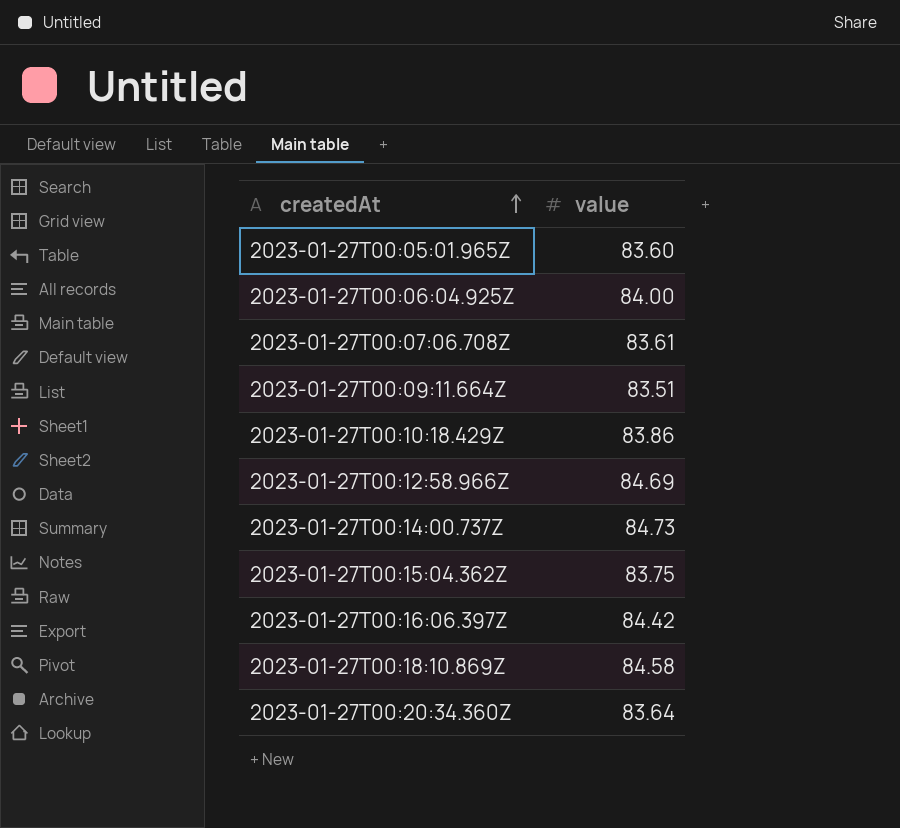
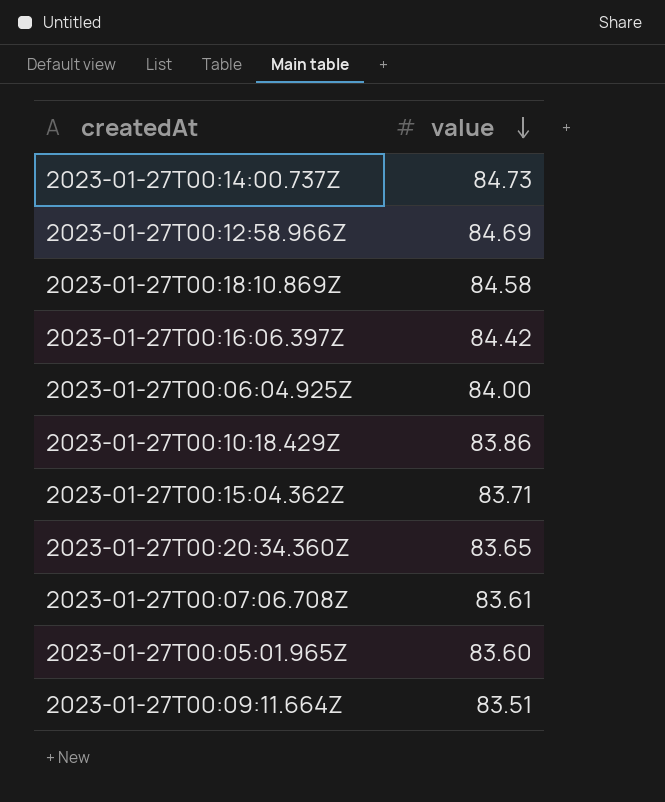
row order: createdAt ascending -> value descending
2023-01-27T00:15:04.362Z | value: 83.75 -> 83.71
2023-01-27T00:20:34.360Z | value: 83.64 -> 83.65

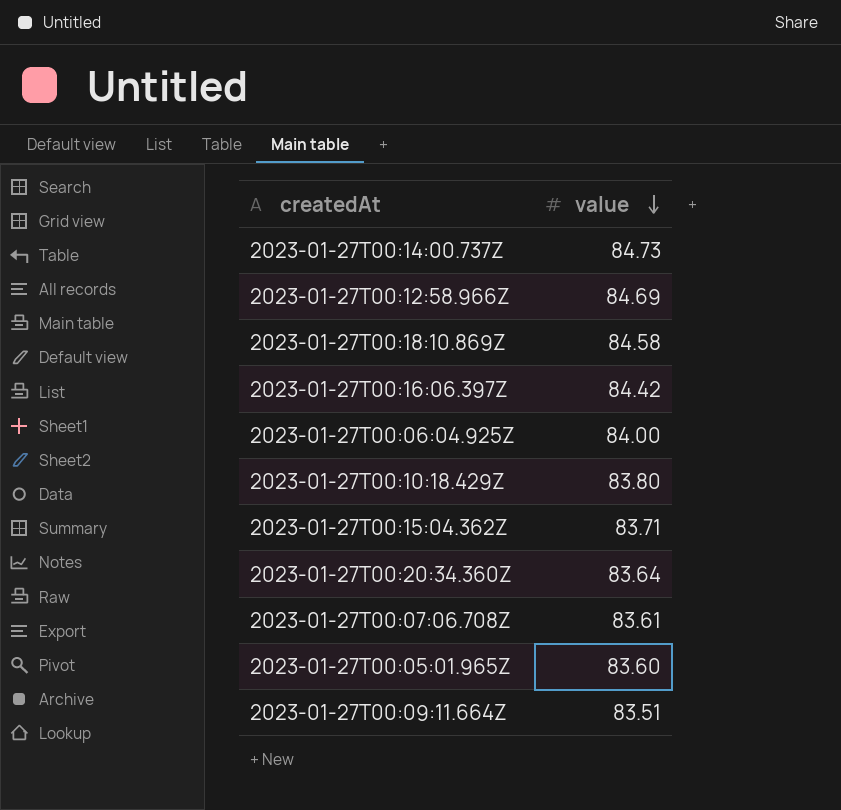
2023-01-27T00:10:18.429Z | value: 83.86 -> 83.80
2023-01-27T00:20:34.360Z | value: 83.65 -> 83.64

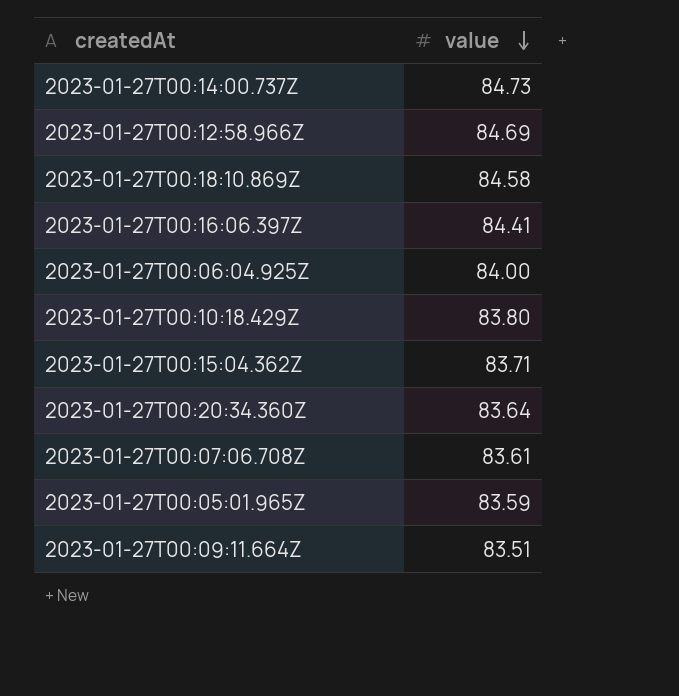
2023-01-27T00:16:06.397Z | value: 84.42 -> 84.41
2023-01-27T00:05:01.965Z | value: 83.60 -> 83.59

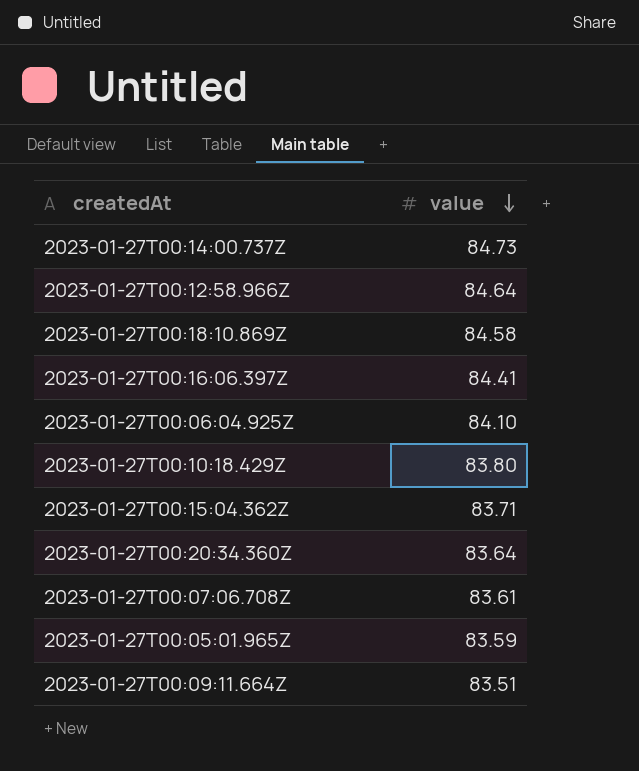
2023-01-27T00:12:58.966Z | value: 84.69 -> 84.64
2023-01-27T00:06:04.925Z | value: 84.00 -> 84.10

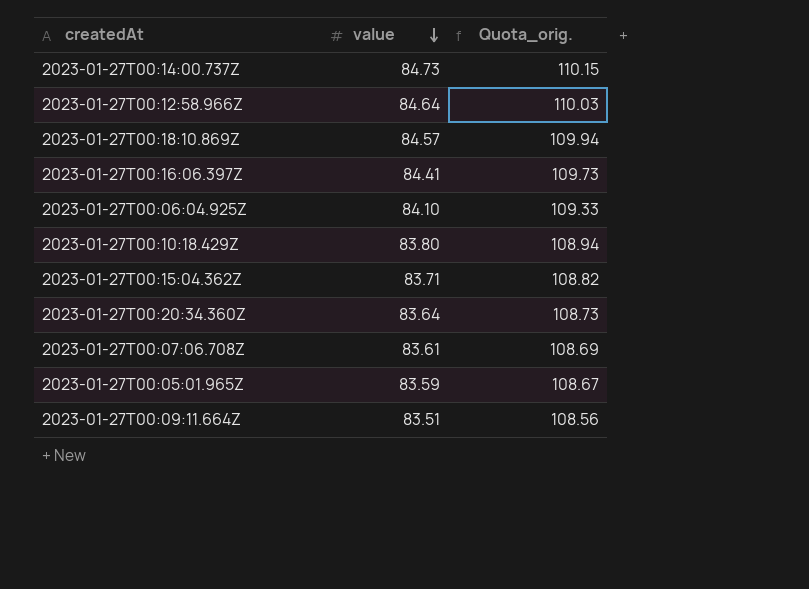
column Quota_orig. | formula: none -> [value] * 1.3
2023-01-27T00:18:10.869Z | value: 84.58 -> 84.57

